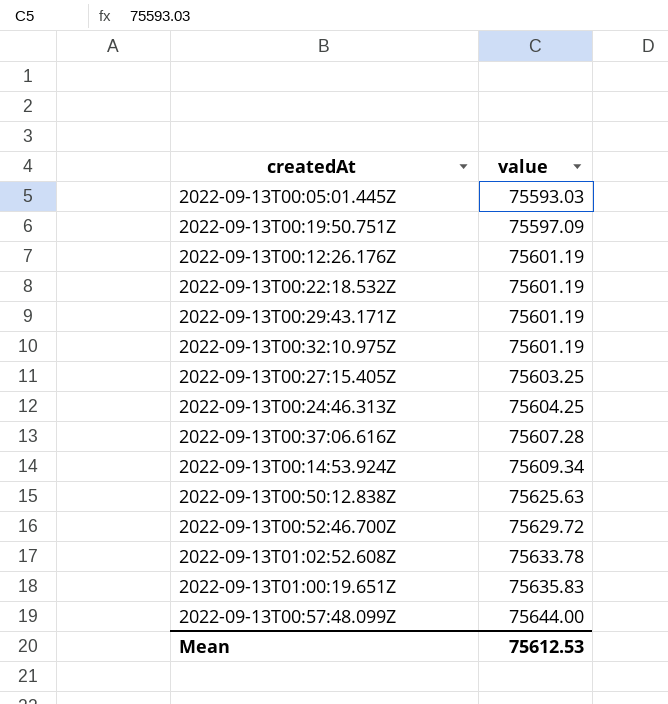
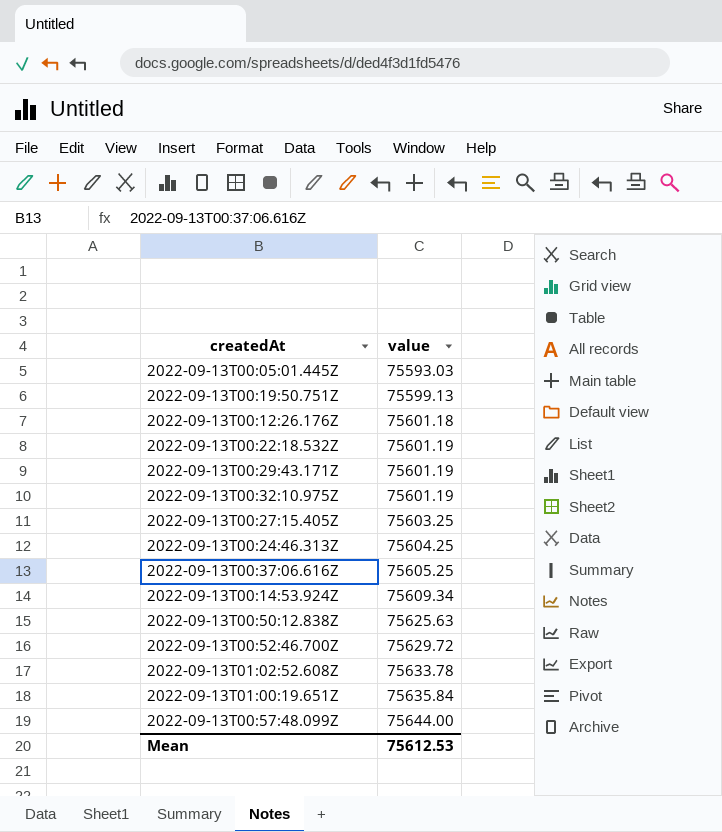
2022-09-13T00:19:50.751Z | value: 75597.09 -> 75599.13
2022-09-13T00:12:26.176Z | value: 75601.19 -> 75601.18
2022-09-13T00:37:06.616Z | value: 75607.28 -> 75605.25
2022-09-13T01:00:19.651Z | value: 75635.83 -> 75635.84

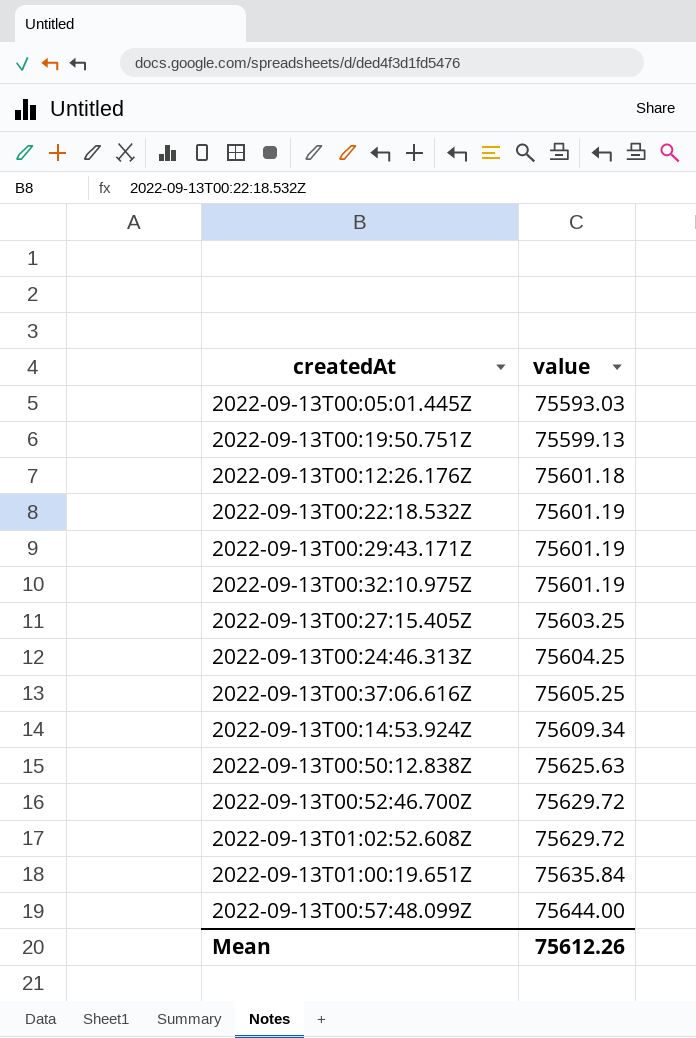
2022-09-13T01:02:52.608Z | value: 75633.78 -> 75629.72
Mean | value: 75612.53 -> 75612.26

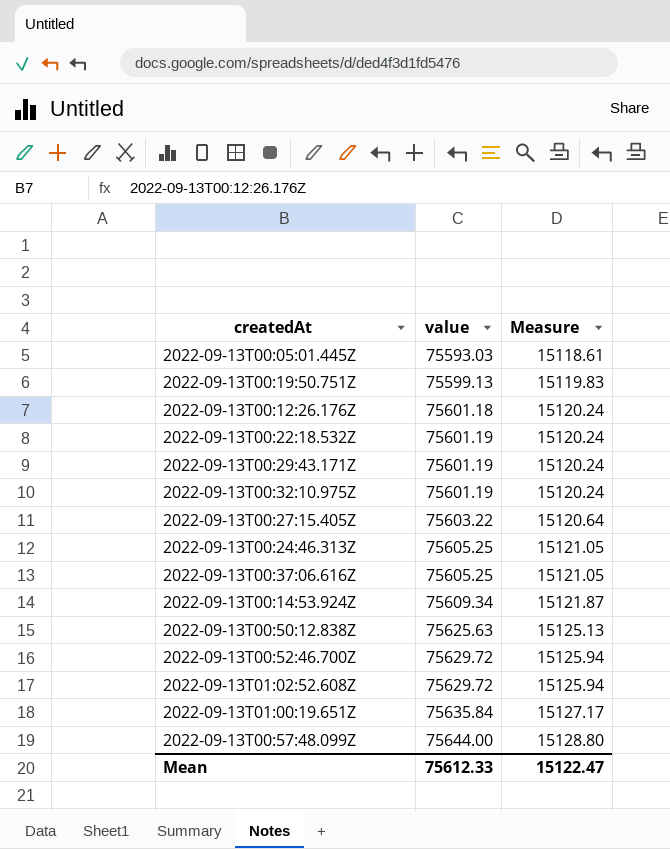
column Measure | formula: none -> [value] * 0.2
2022-09-13T00:27:15.405Z | value: 75603.25 -> 75603.22
2022-09-13T00:24:46.313Z | value: 75604.25 -> 75605.25
Mean | value: 75612.26 -> 75612.33

